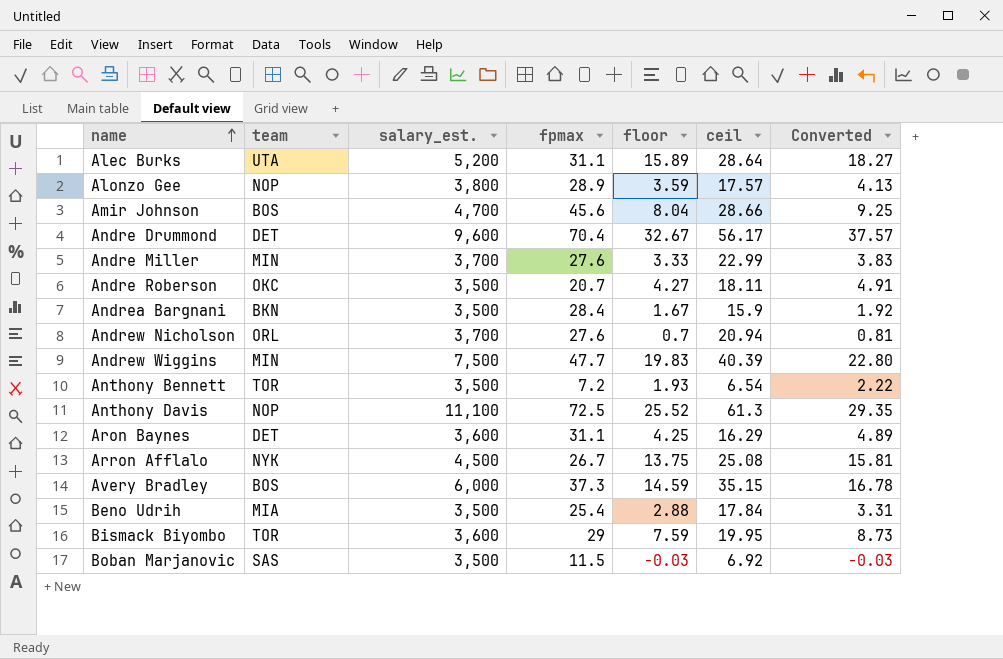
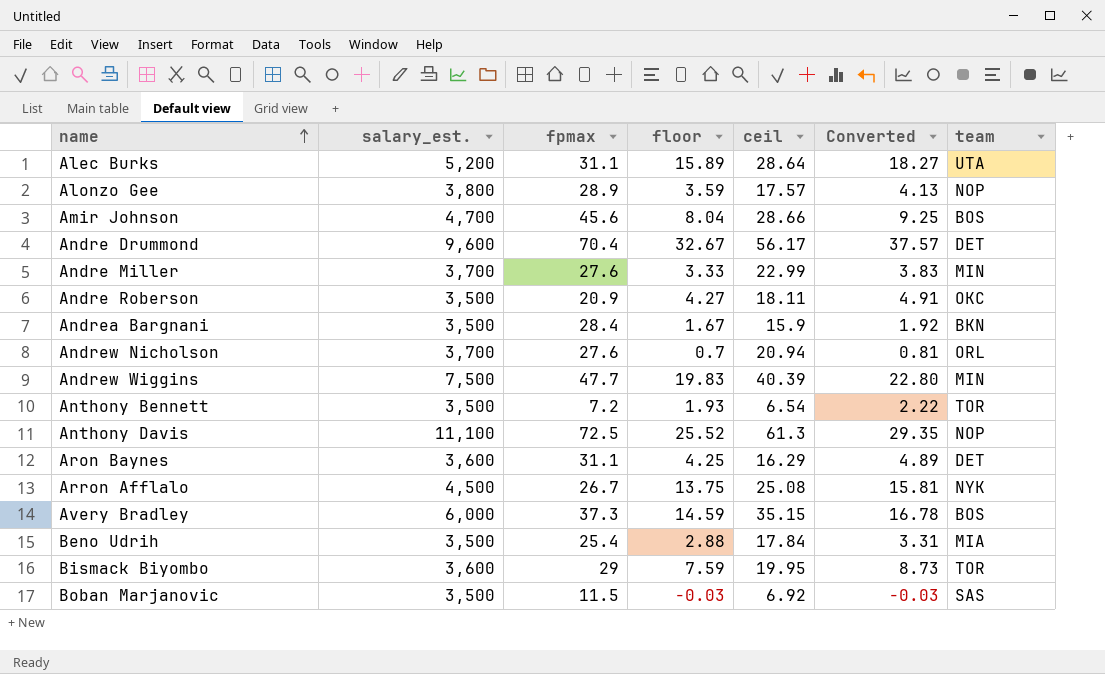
column team | position: 2 -> 7
Andre Roberson | fpmax: 20.7 -> 20.9

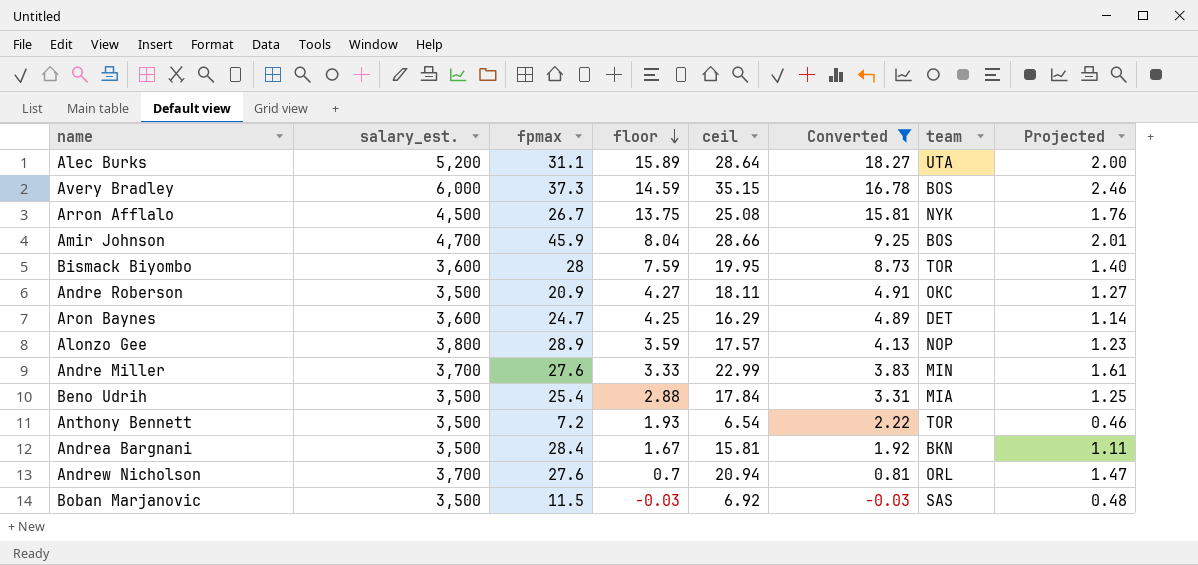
filter: none -> Converted <= 18.27
row order: name ascending -> floor descending
column Projected | formula: none -> [ceil] * 0.07
Amir Johnson | fpmax: 45.6 -> 45.9
Bismack Biyombo | fpmax: 29 -> 28
Aron Baynes | fpmax: 31.1 -> 24.7
Andrea Bargnani | ceil: 15.9 -> 15.81

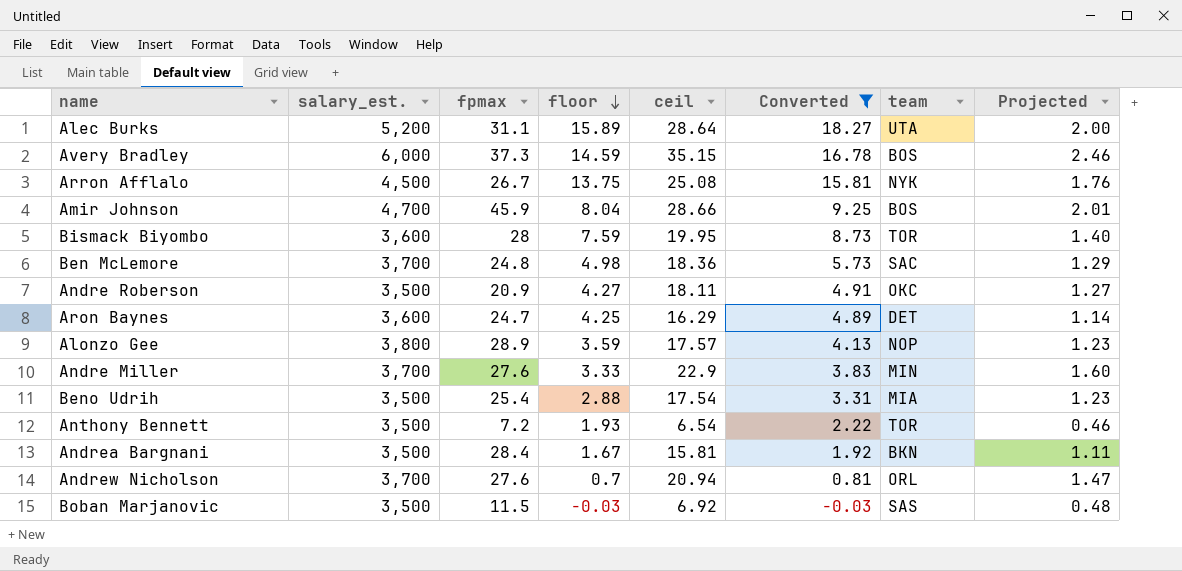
row Ben McLemore: none -> 3,700 | 24.8 | 4.98 | 18.36 | 5.73 | SAC | 1.29
Andre Miller | ceil: 22.99 -> 22.9
Andre Miller | Projected: 1.61 -> 1.60
Beno Udrih | ceil: 17.84 -> 17.54
Beno Udrih | Projected: 1.25 -> 1.23

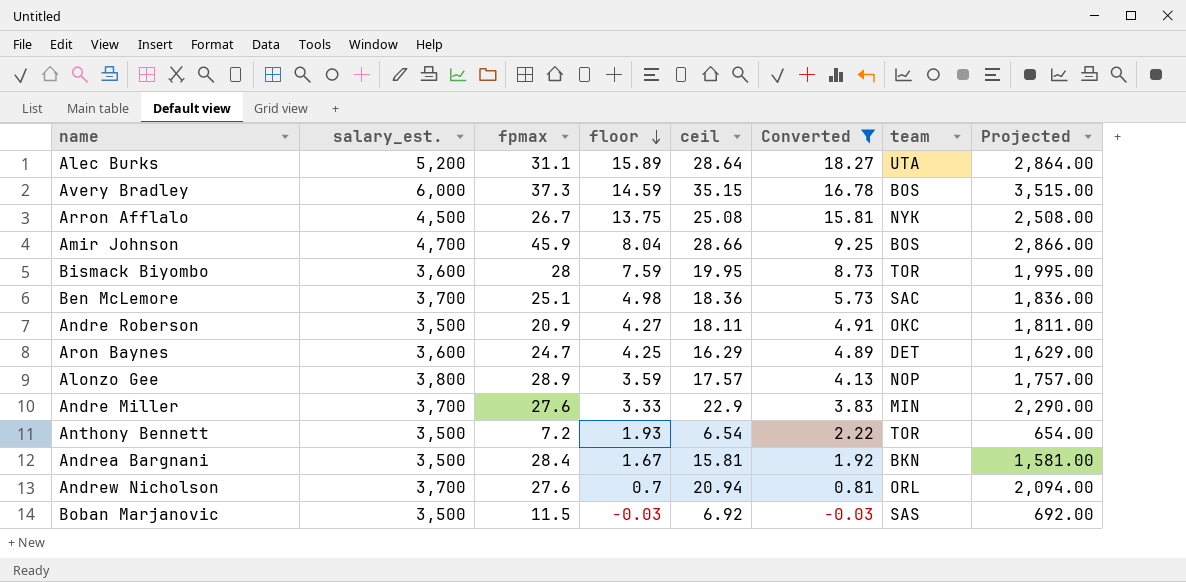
column Projected | formula: [ceil] * 0.07 -> [ceil] * 100
row Beno Udrih: 3,500 | 25.4 | 2.88 | 17.54 | 3.31 | MIA | 1.23 -> none
Ben McLemore | fpmax: 24.8 -> 25.1

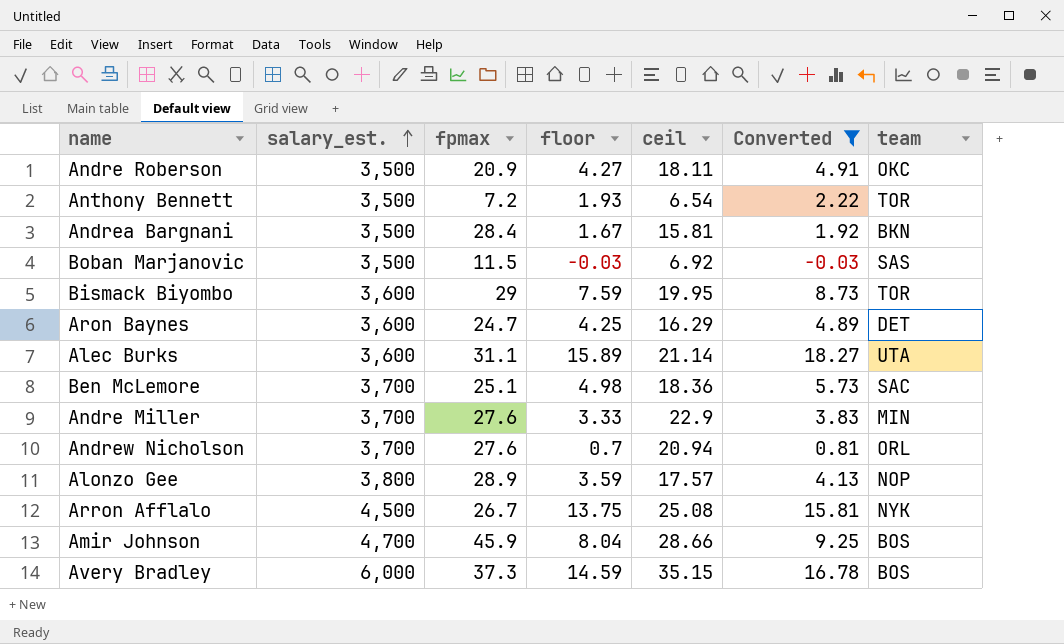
row order: floor descending -> salary_est. ascending
column Projected | formula: [ceil] * 100 -> none
Bismack Biyombo | fpmax: 28 -> 29
Alec Burks | salary_est.: 5,200 -> 3,600
Alec Burks | ceil: 28.64 -> 21.14

